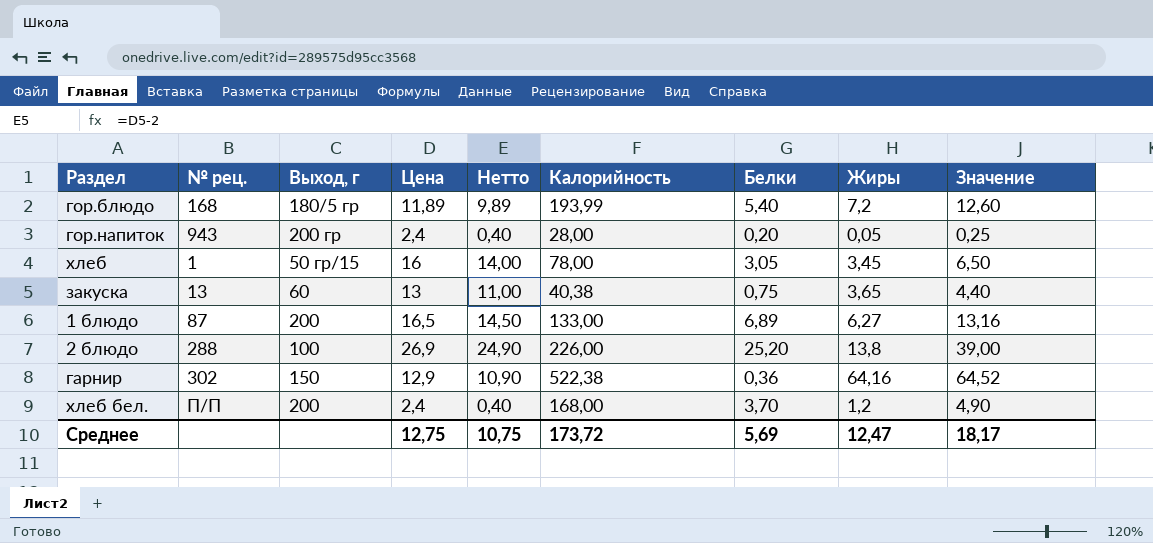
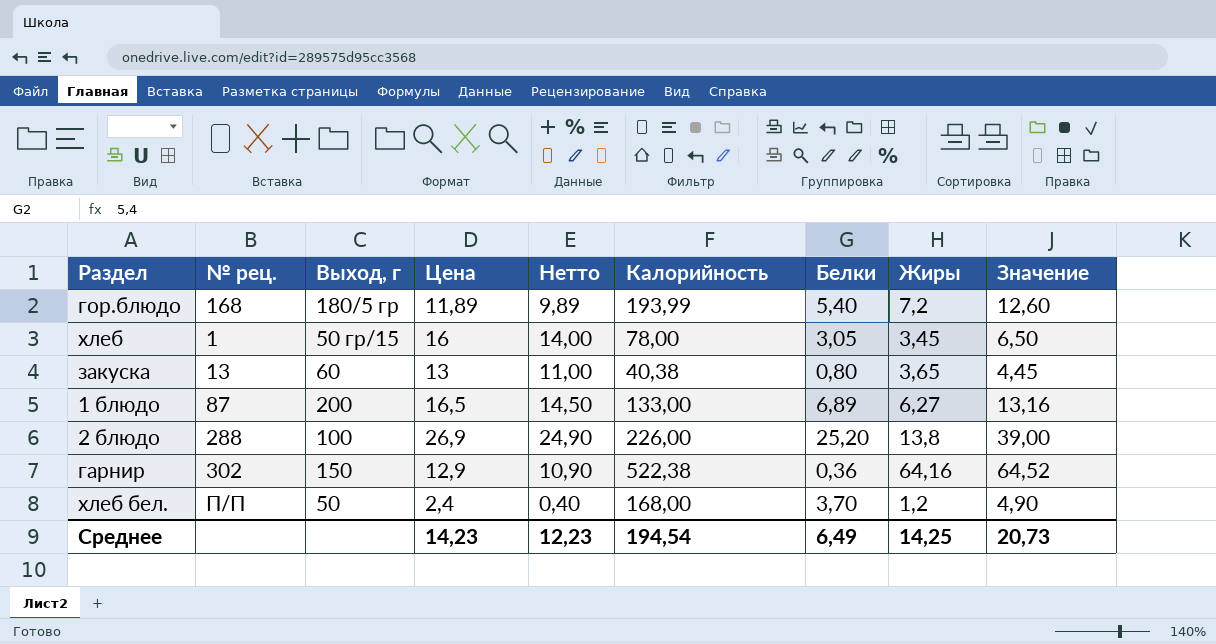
row гор.напиток: 943 | 200 гр | 2,4 | 0,40 | 28,00 | 0,20 | 0,05 | 0,25 -> none
закуска | Белки: 0,75 -> 0,80
закуска | Значение: 4,40 -> 4,45
хлеб бел. | Выход, г: 200 -> 50
Среднее | Цена: 12,75 -> 14,23
Среднее | Нетто: 10,75 -> 12,23
Среднее | Калорийность: 173,72 -> 194,54
Среднее | Белки: 5,69 -> 6,49
Среднее | Жиры: 12,47 -> 14,25
Среднее | Значение: 18,17 -> 20,73

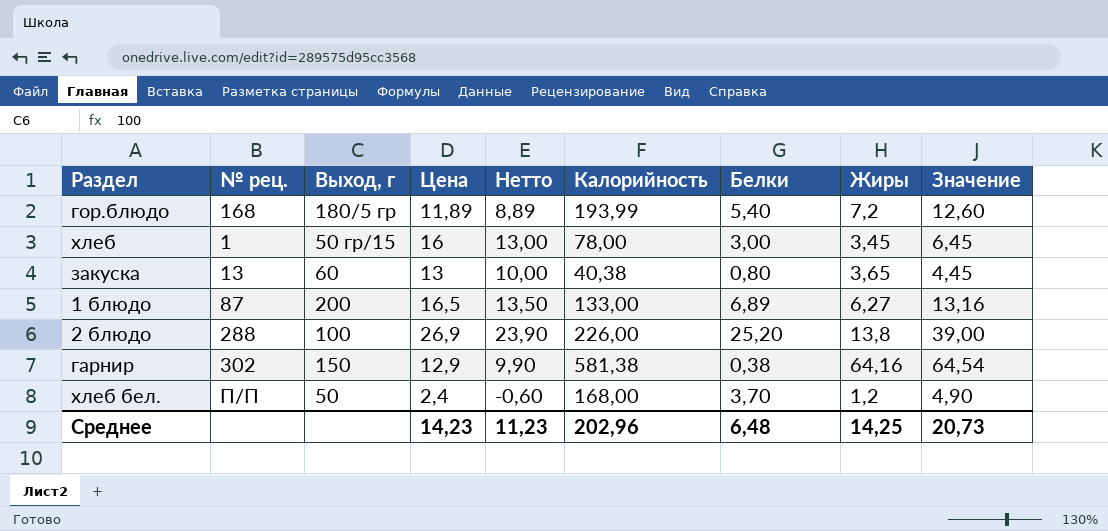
column Нетто | formula: [Цена] - 2 -> [Цена] - 3
хлеб | Белки: 3,05 -> 3,00
хлеб | Значение: 6,50 -> 6,45
гарнир | Калорийность: 522,38 -> 581,38
гарнир | Белки: 0,36 -> 0,38
гарнир | Значение: 64,52 -> 64,54
Среднее | Нетто: 12,23 -> 11,23
Среднее | Калорийность: 194,54 -> 202,96
Среднее | Белки: 6,49 -> 6,48

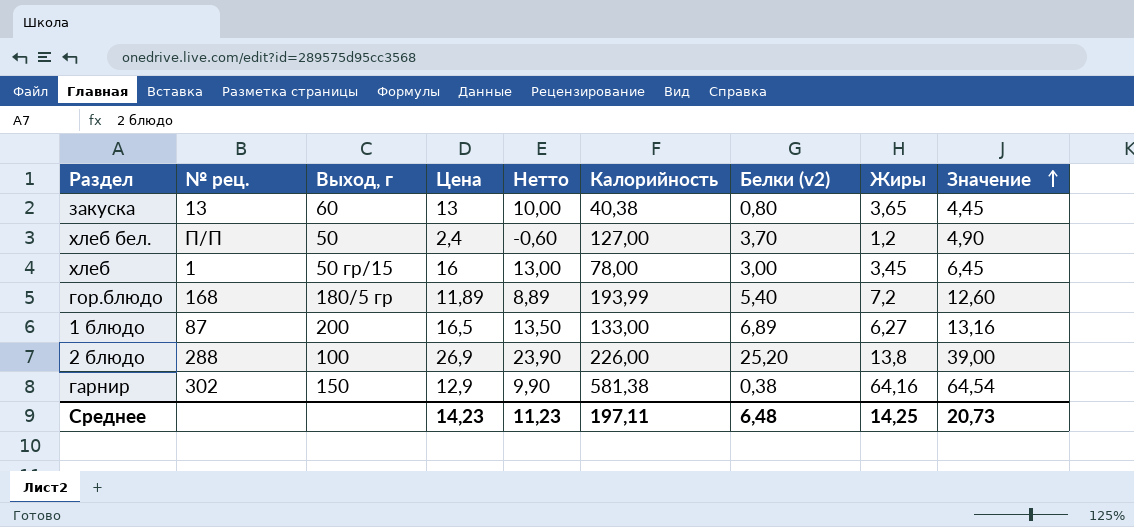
row order: none -> Значение ascending
column name: Белки -> Белки (v2)
хлеб бел. | Калорийность: 168,00 -> 127,00
Среднее | Калорийность: 202,96 -> 197,11

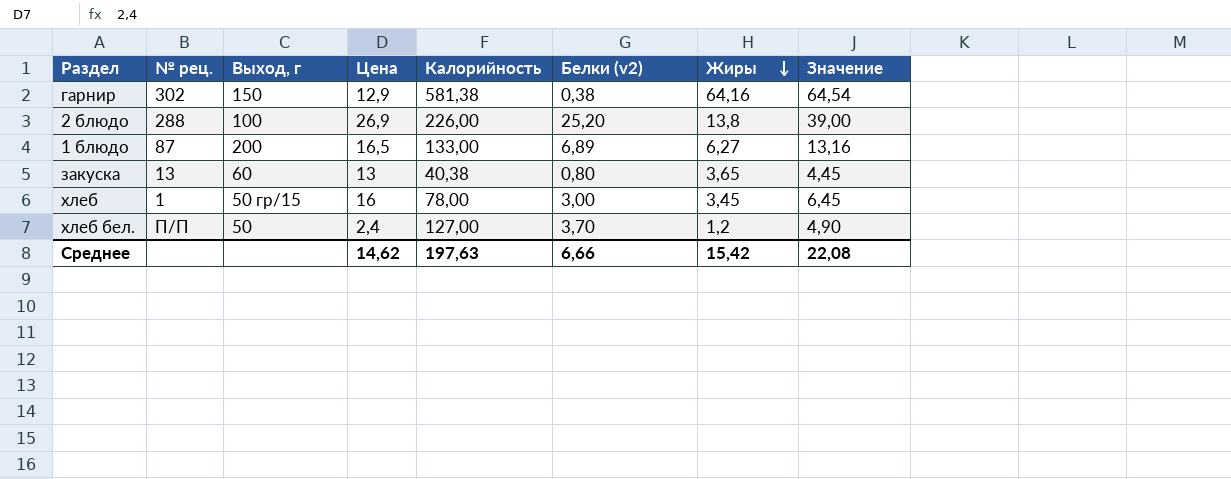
row order: Значение ascending -> Жиры descending
column Нетто | formula: [Цена] - 3 -> none
row гор.блюдо: 168 | 180/5 гр | 11,89 | 8,89 | 193,99 | 5,40 | 7,2 | 12,60 -> none
Среднее | Цена: 14,23 -> 14,62
Среднее | Калорийность: 197,11 -> 197,63
Среднее | Белки (v2): 6,48 -> 6,66
Среднее | Жиры: 14,25 -> 15,42
Среднее | Значение: 20,73 -> 22,08

